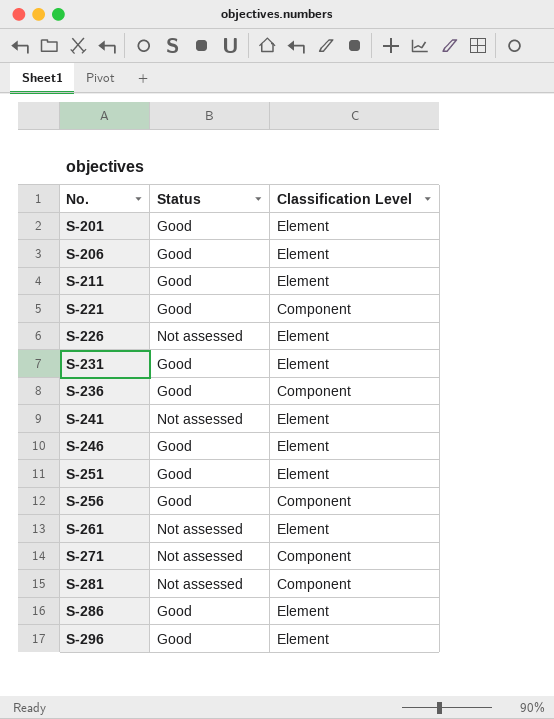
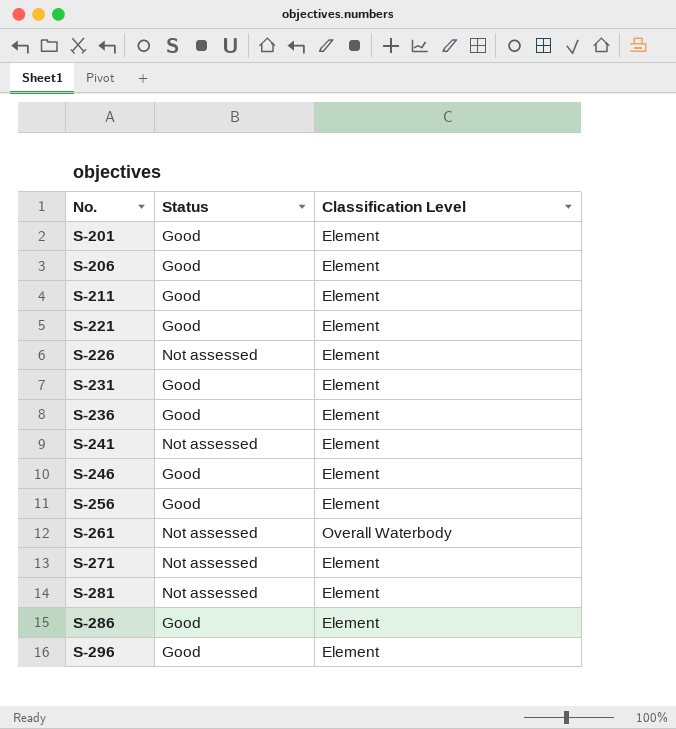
row S-251: Good | Element -> none
S-221 | Classification Level: Component -> Element
S-236 | Classification Level: Component -> Element
S-256 | Classification Level: Component -> Element
S-261 | Classification Level: Element -> Overall Waterbody
S-271 | Classification Level: Component -> Element
S-281 | Classification Level: Component -> Element

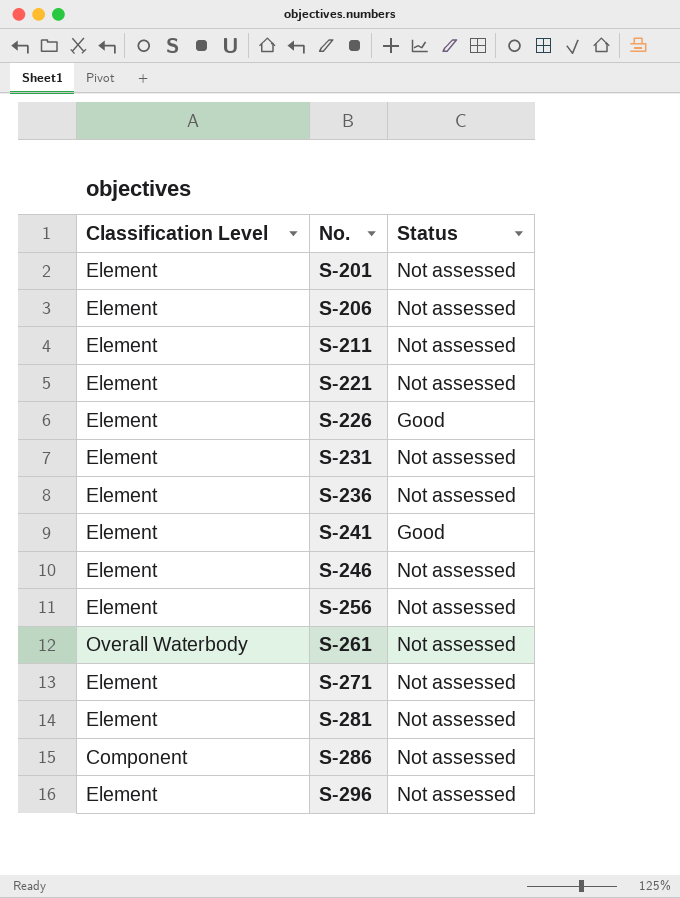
column Classification Level | position: 3 -> 1
S-201 | Status: Good -> Not assessed
S-206 | Status: Good -> Not assessed
S-211 | Status: Good -> Not assessed
S-221 | Status: Good -> Not assessed
S-226 | Status: Not assessed -> Good
S-231 | Status: Good -> Not assessed
S-236 | Status: Good -> Not assessed
S-241 | Status: Not assessed -> Good
S-246 | Status: Good -> Not assessed
S-256 | Status: Good -> Not assessed
S-286 | Classification Level: Element -> Component
S-286 | Status: Good -> Not assessed
S-296 | Status: Good -> Not assessed

